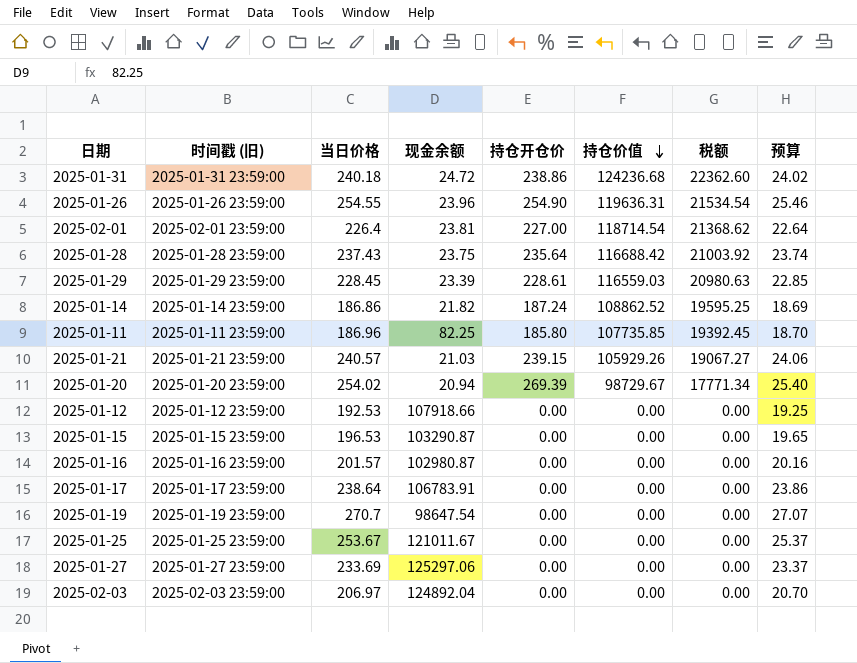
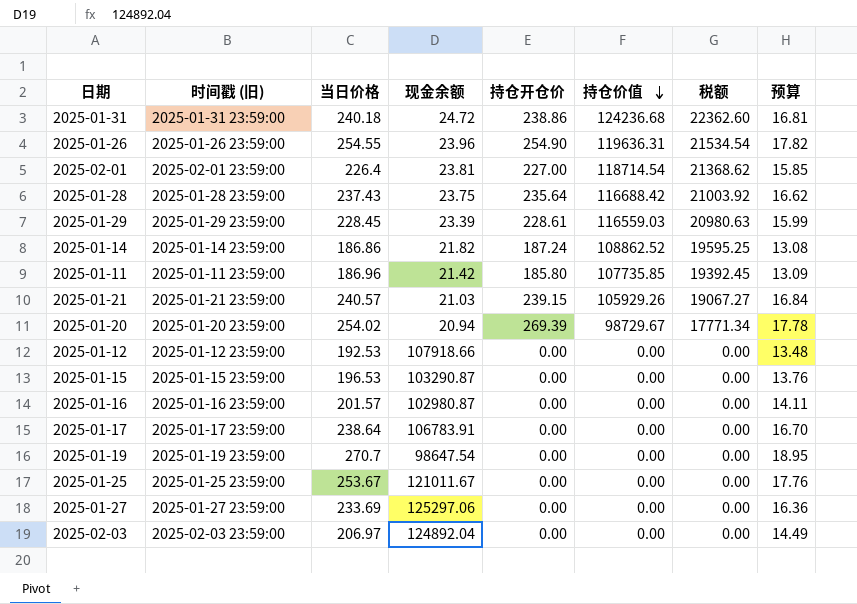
column 预算 | formula: [当日价格] * 0.1 -> [当日价格] * 0.07
2025-01-11 | 现金余额: 82.25 -> 21.42

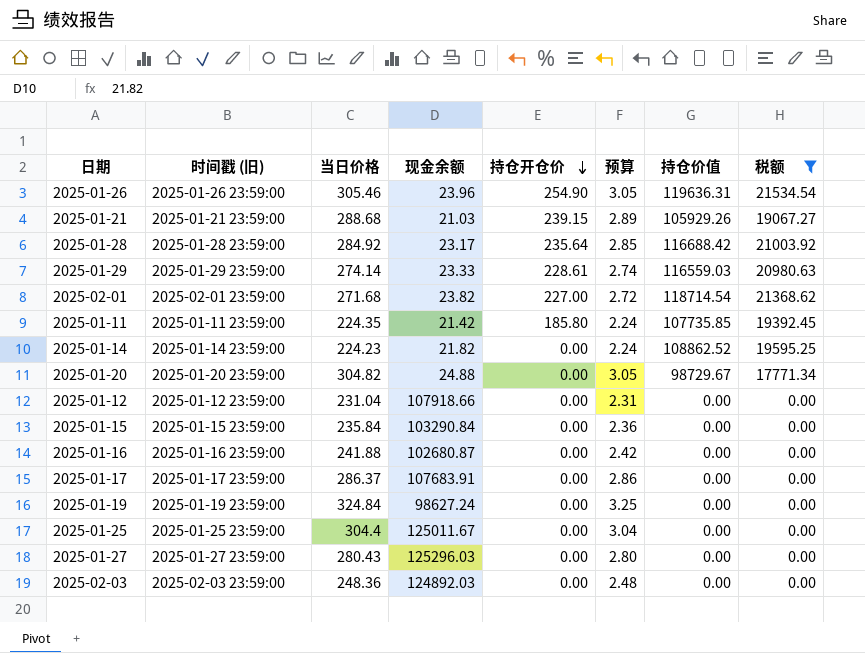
filter: none -> 税额 != 22362.60
row order: 持仓价值 descending -> 持仓开仓价 descending
column 预算 | formula: [当日价格] * 0.07 -> [当日价格] * 0.01
column 预算 | position: 8 -> 6
2025-01-26 | 当日价格: 254.55 -> 305.46
2025-01-21 | 当日价格: 240.57 -> 288.68
2025-01-28 | 当日价格: 237.43 -> 284.92
2025-01-28 | 现金余额: 23.75 -> 23.17
2025-01-29 | 当日价格: 228.45 -> 274.14
2025-01-29 | 现金余额: 23.39 -> 23.33
2025-02-01 | 当日价格: 226.4 -> 271.68
2025-02-01 | 现金余额: 23.81 -> 23.82
2025-01-11 | 当日价格: 186.96 -> 224.35
2025-01-14 | 当日价格: 186.86 -> 224.23
2025-01-14 | 持仓开仓价: 187.24 -> 0.00
2025-01-20 | 当日价格: 254.02 -> 304.82
2025-01-20 | 现金余额: 20.94 -> 24.88
2025-01-20 | 持仓开仓价: 269.39 -> 0.00
2025-01-12 | 当日价格: 192.53 -> 231.04
2025-01-15 | 当日价格: 196.53 -> 235.84
2025-01-15 | 现金余额: 103290.87 -> 103290.84
2025-01-16 | 当日价格: 201.57 -> 241.88
2025-01-16 | 现金余额: 102980.87 -> 102680.87
2025-01-17 | 当日价格: 238.64 -> 286.37
2025-01-17 | 现金余额: 106783.91 -> 107683.91
2025-01-19 | 当日价格: 270.7 -> 324.84
2025-01-19 | 现金余额: 98647.54 -> 98627.24
2025-01-25 | 当日价格: 253.67 -> 304.4
2025-01-25 | 现金余额: 121011.67 -> 125011.67
2025-01-27 | 当日价格: 233.69 -> 280.43
2025-01-27 | 现金余额: 125297.06 -> 125296.03
2025-02-03 | 当日价格: 206.97 -> 248.36
2025-02-03 | 现金余额: 124892.04 -> 124892.03

